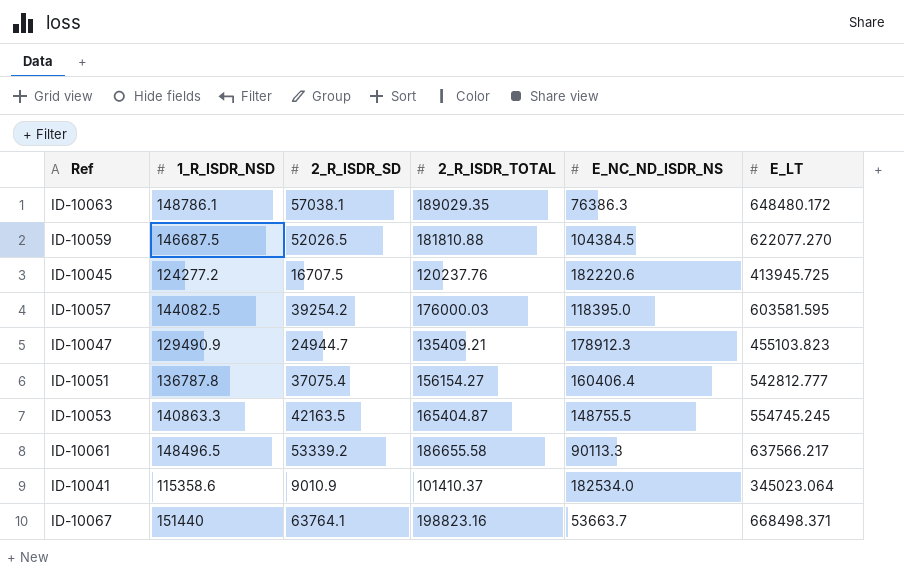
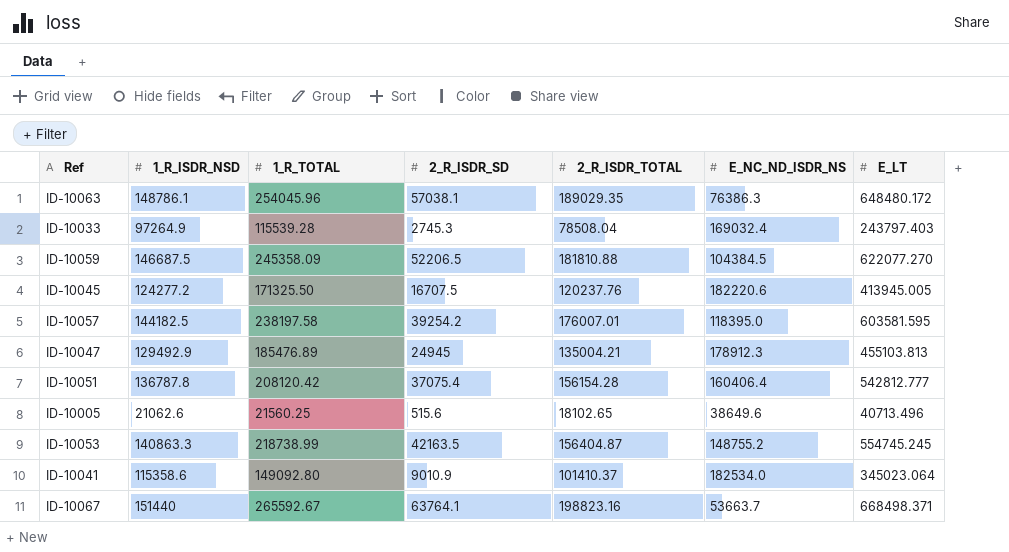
column 1_R_TOTAL | position: none -> 3
row ID-10061: 148496.5 | 53339.2 | 186655.58 | 90113.3 | 637566.217 -> none
row ID-10033: none -> 97264.9 | 115539.28 | 2745.3 | 78508.04 | 169032.4 | 243797.403
ID-10059 | 2_R_ISDR_SD: 52026.5 -> 52206.5
ID-10045 | E_LT: 413945.725 -> 413945.005
ID-10057 | 1_R_ISDR_NSD: 144082.5 -> 144182.5
ID-10057 | 2_R_ISDR_TOTAL: 176000.03 -> 176007.01
ID-10047 | 1_R_ISDR_NSD: 129490.9 -> 129492.9
ID-10047 | 2_R_ISDR_SD: 24944.7 -> 24945
ID-10047 | 2_R_ISDR_TOTAL: 135409.21 -> 135004.21
ID-10047 | E_LT: 455103.823 -> 455103.813
ID-10051 | 2_R_ISDR_TOTAL: 156154.27 -> 156154.28
row ID-10005: none -> 21062.6 | 21560.25 | 515.6 | 18102.65 | 38649.6 | 40713.496
ID-10053 | 2_R_ISDR_TOTAL: 165404.87 -> 156404.87
ID-10053 | E_NC_ND_ISDR_NS: 148755.5 -> 148755.2

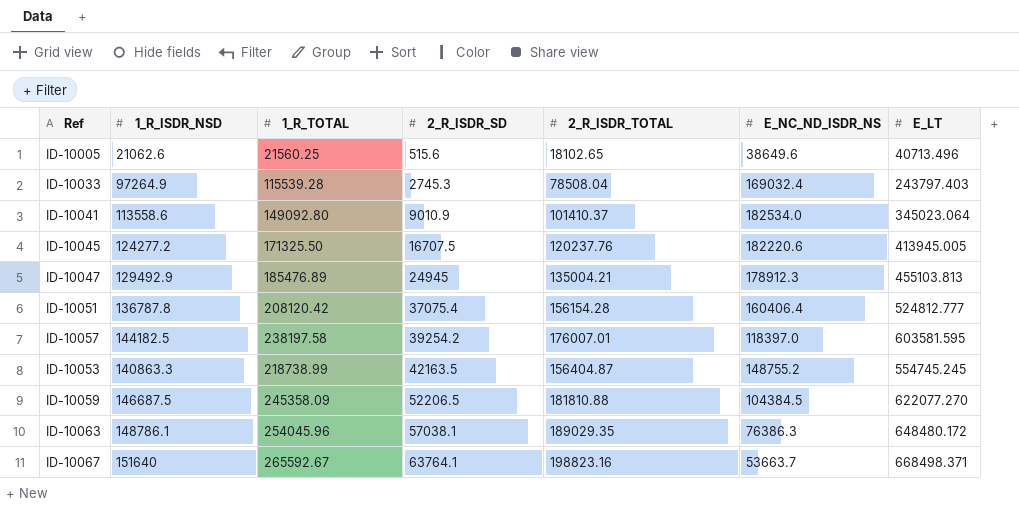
row order: none -> 2_R_ISDR_SD ascending
ID-10041 | 1_R_ISDR_NSD: 115358.6 -> 113558.6
ID-10051 | E_LT: 542812.777 -> 524812.777
ID-10057 | E_NC_ND_ISDR_NS: 118395.0 -> 118397.0
ID-10067 | 1_R_ISDR_NSD: 151440 -> 151640

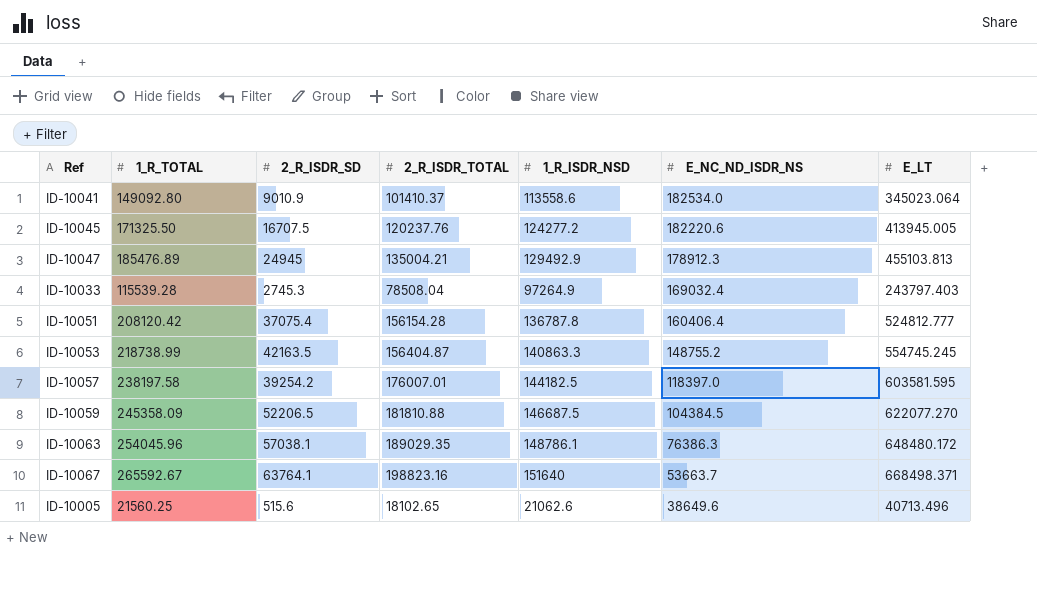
row order: 2_R_ISDR_SD ascending -> E_NC_ND_ISDR_NS descending
column 1_R_ISDR_NSD | position: 2 -> 5

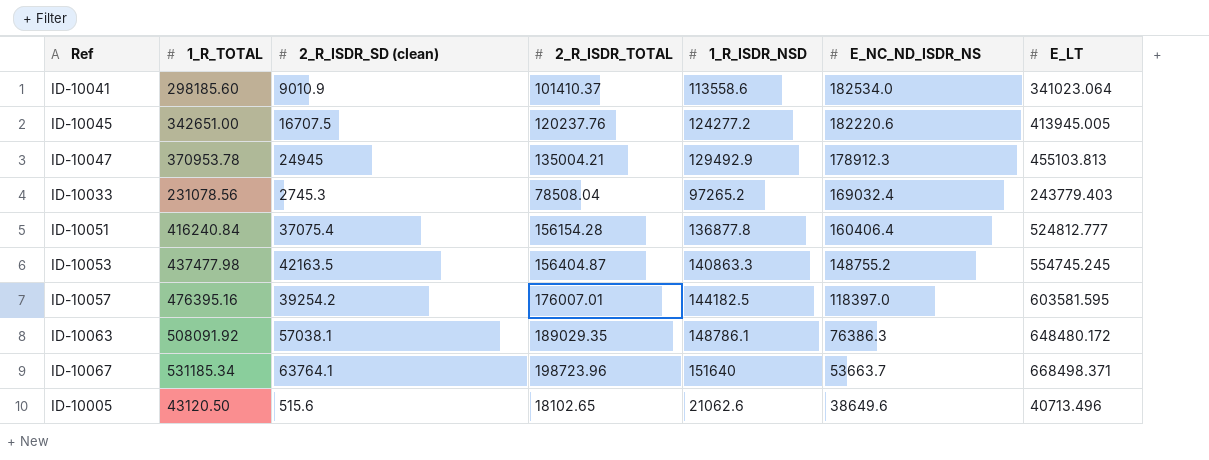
column name: 2_R_ISDR_SD -> 2_R_ISDR_SD (clean)
row ID-10059: 245358.09 | 52206.5 | 181810.88 | 146687.5 | 104384.5 | 622077.270 -> none
ID-10041 | 1_R_TOTAL: 149092.80 -> 298185.60
ID-10041 | E_LT: 345023.064 -> 341023.064
ID-10045 | 1_R_TOTAL: 171325.50 -> 342651.00
ID-10047 | 1_R_TOTAL: 185476.89 -> 370953.78
ID-10033 | 1_R_TOTAL: 115539.28 -> 231078.56
ID-10033 | 1_R_ISDR_NSD: 97264.9 -> 97265.2
ID-10033 | E_LT: 243797.403 -> 243779.403
ID-10051 | 1_R_TOTAL: 208120.42 -> 416240.84
ID-10051 | 1_R_ISDR_NSD: 136787.8 -> 136877.8
ID-10053 | 1_R_TOTAL: 218738.99 -> 437477.98
ID-10057 | 1_R_TOTAL: 238197.58 -> 476395.16
ID-10063 | 1_R_TOTAL: 254045.96 -> 508091.92
ID-10067 | 1_R_TOTAL: 265592.67 -> 531185.34
ID-10067 | 2_R_ISDR_TOTAL: 198823.16 -> 198723.96
ID-10005 | 1_R_TOTAL: 21560.25 -> 43120.50

